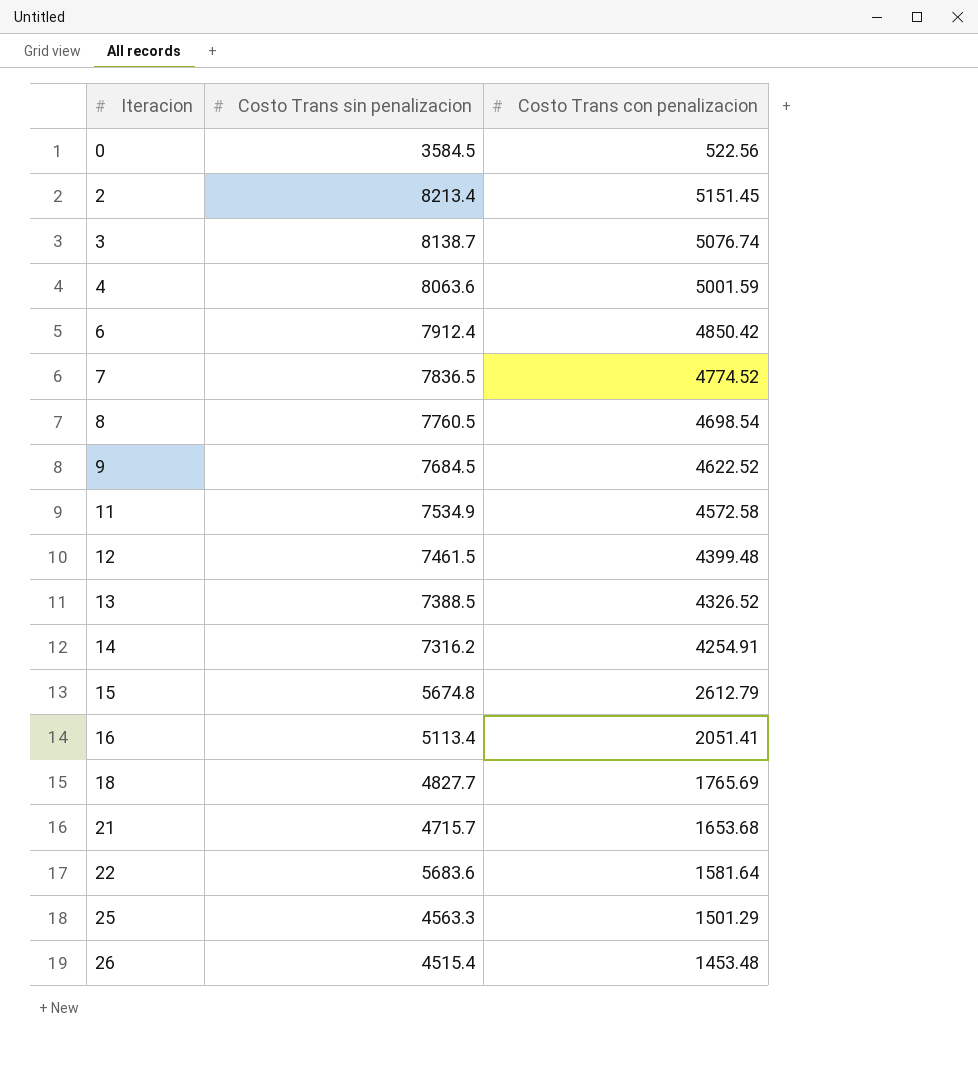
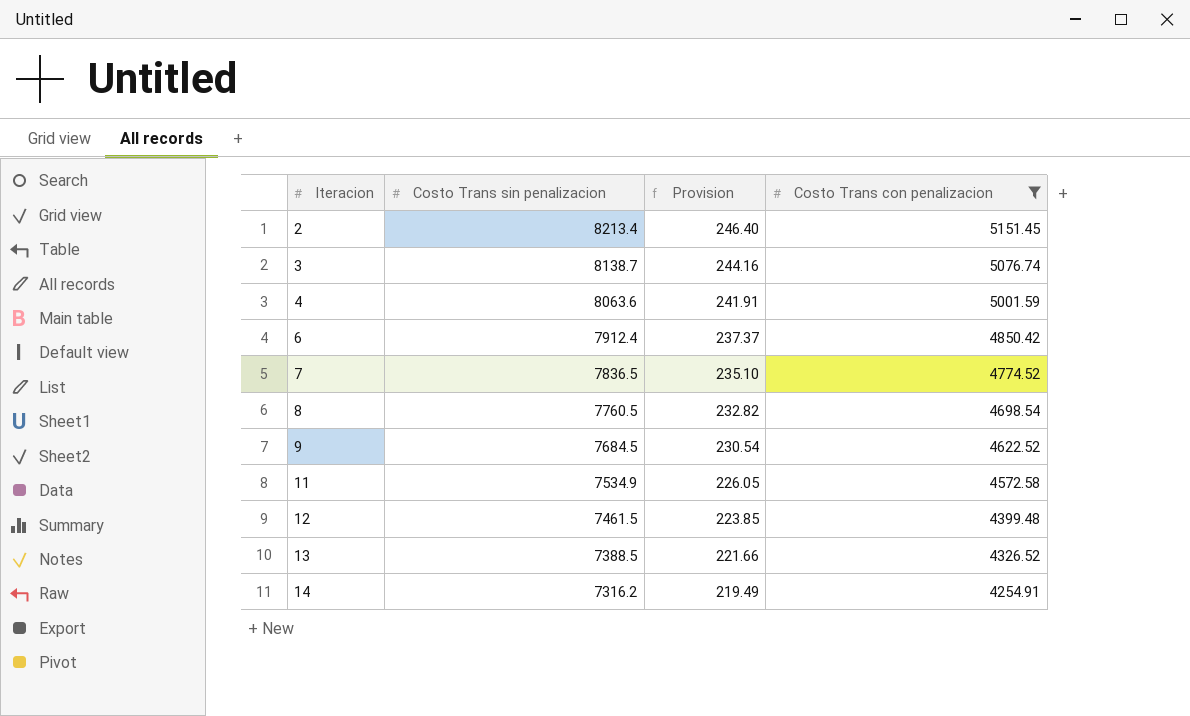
filter: none -> Costo Trans con penalizacion >= 4254.91
column Provision | formula: none -> [Costo Trans sin penalizacion] * 0.03

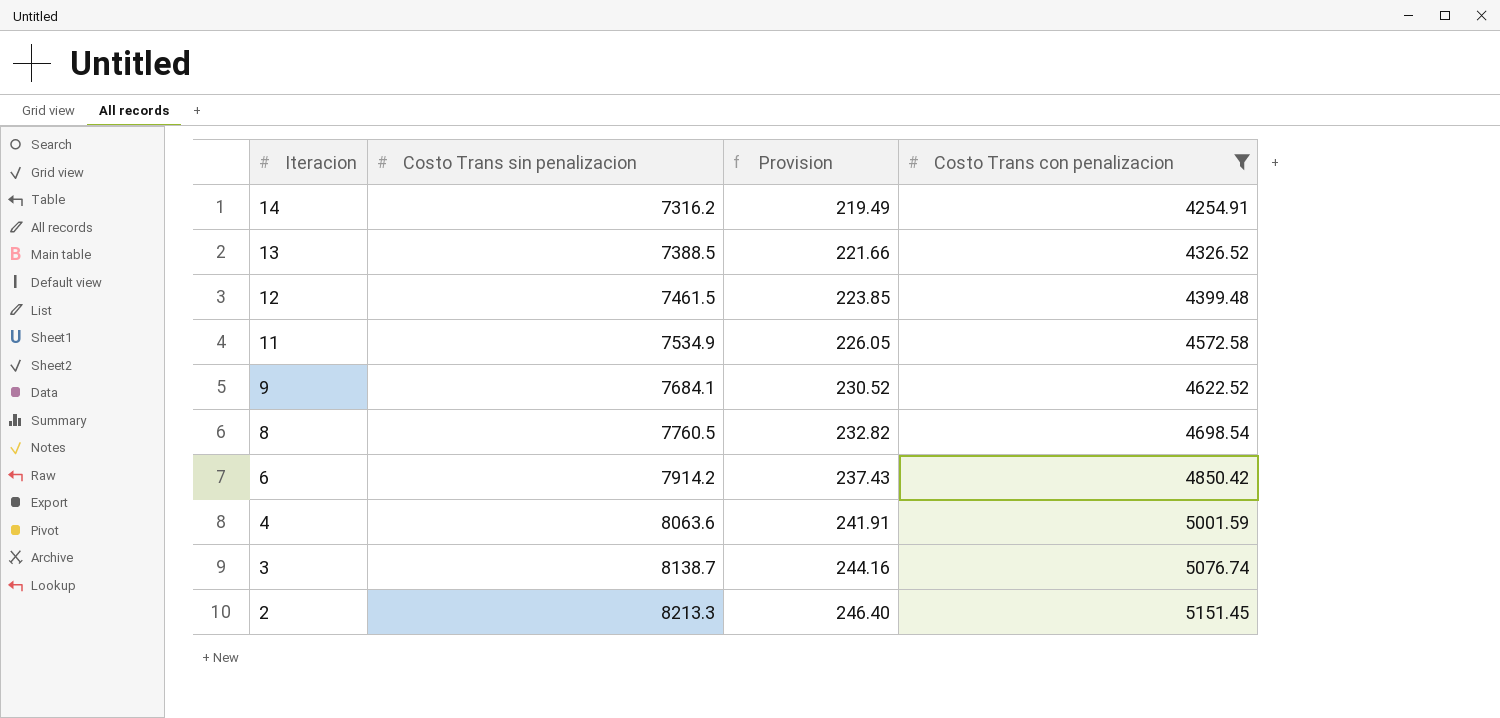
row order: Iteracion ascending -> Iteracion descending
row 7: 7836.5 | 235.10 | 4774.52 -> none
9 | Costo Trans sin penalizacion: 7684.5 -> 7684.1
9 | Provision: 230.54 -> 230.52
6 | Costo Trans sin penalizacion: 7912.4 -> 7914.2
6 | Provision: 237.37 -> 237.43
2 | Costo Trans sin penalizacion: 8213.4 -> 8213.3

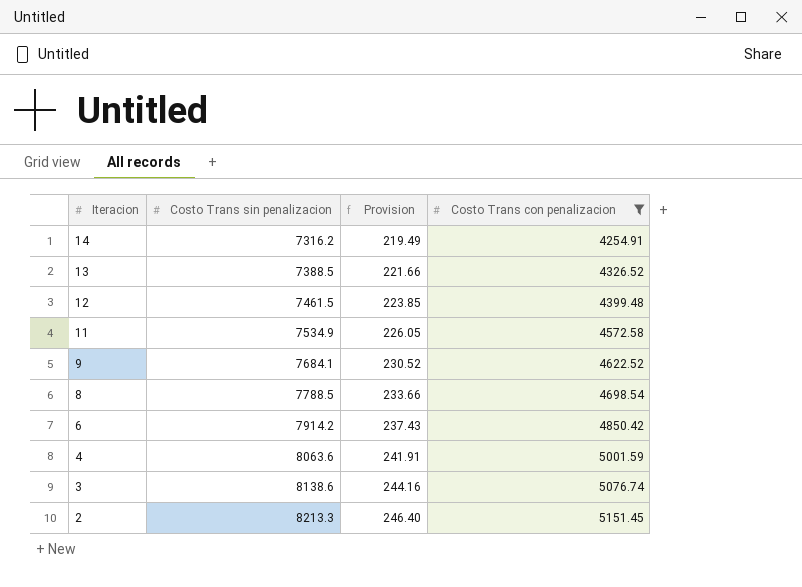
8 | Costo Trans sin penalizacion: 7760.5 -> 7788.5
8 | Provision: 232.82 -> 233.66
3 | Costo Trans sin penalizacion: 8138.7 -> 8138.6

